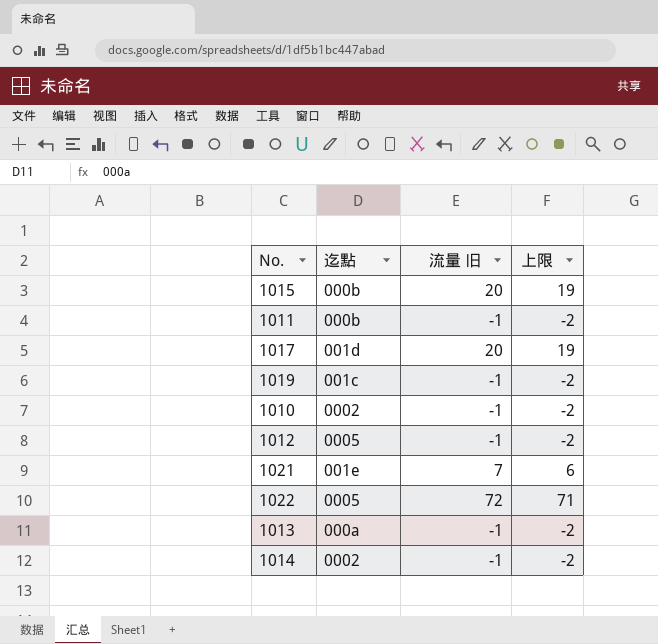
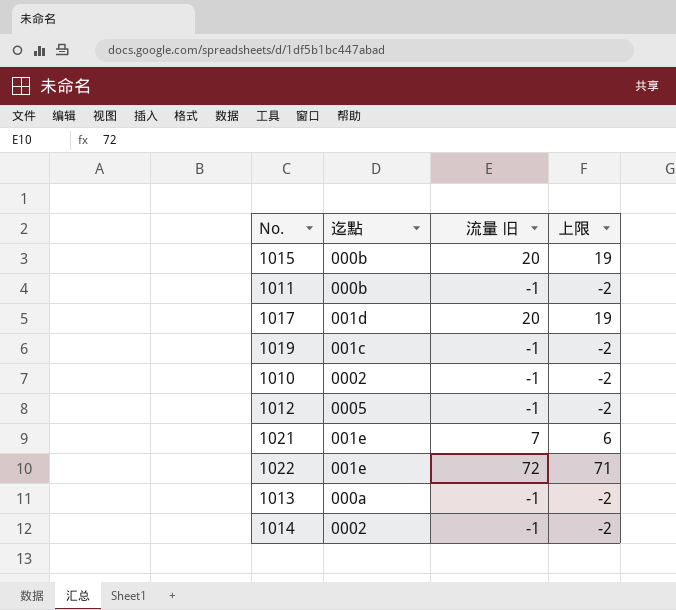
1022 | 迄點: 0005 -> 001e

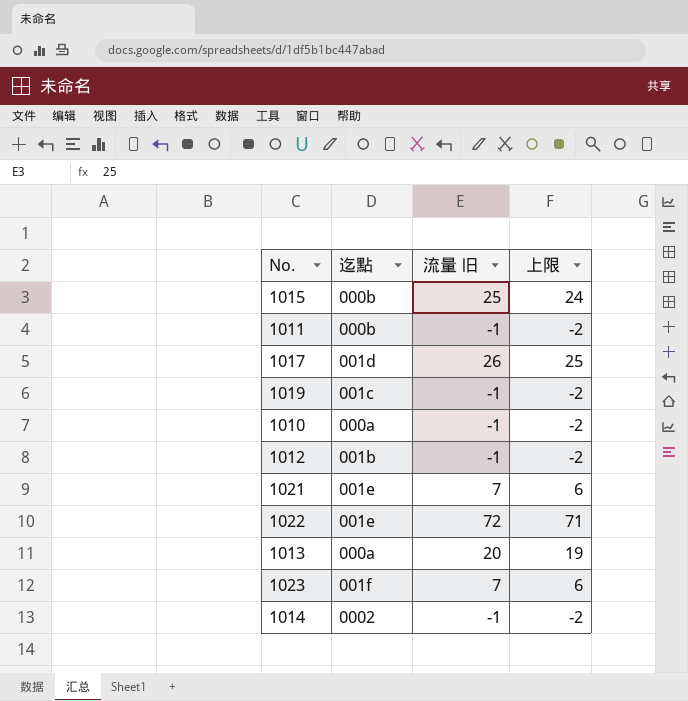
1015 | 流量 旧: 20 -> 25
1015 | 上限: 19 -> 24
1017 | 流量 旧: 20 -> 26
1017 | 上限: 19 -> 25
1010 | 迄點: 0002 -> 000a
1012 | 迄點: 0005 -> 001b
1013 | 流量 旧: -1 -> 20
1013 | 上限: -2 -> 19
row 1023: none -> 001f | 7 | 6

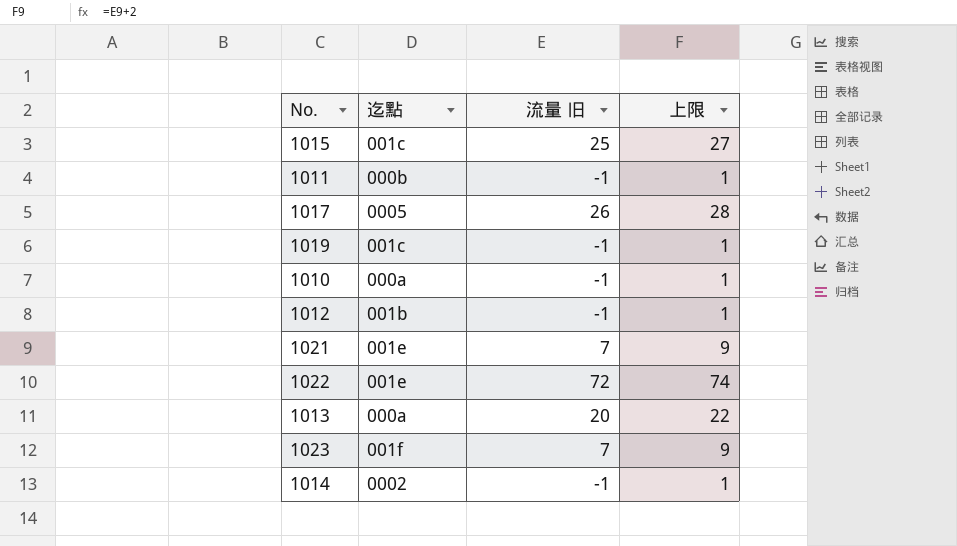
column 上限 | formula: [流量 旧] - 1 -> [流量 旧] + 2
1015 | 迄點: 000b -> 001c
1017 | 迄點: 001d -> 0005

